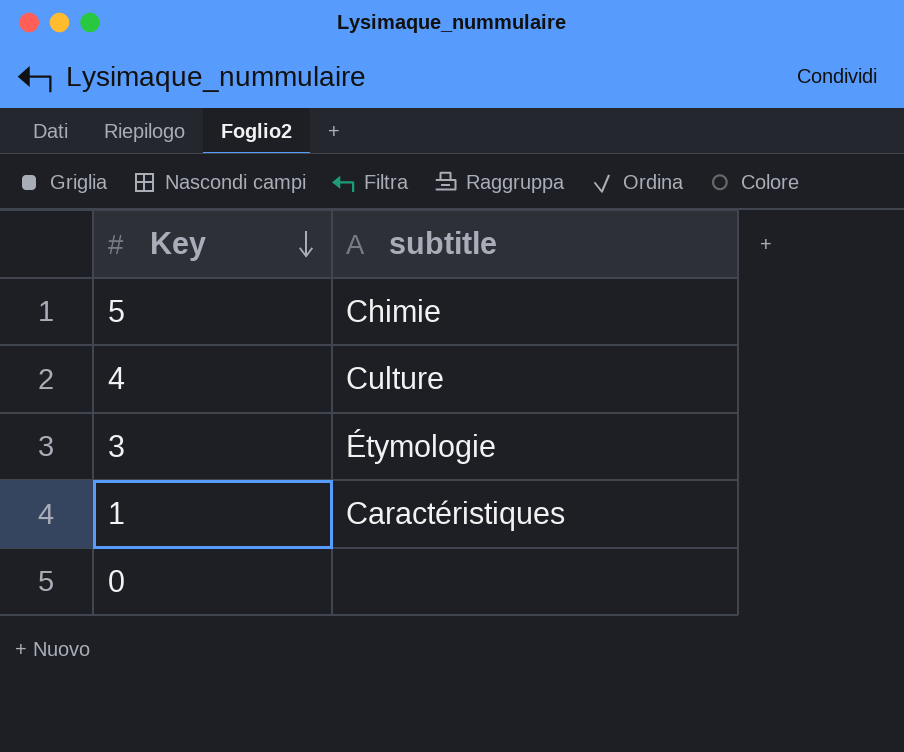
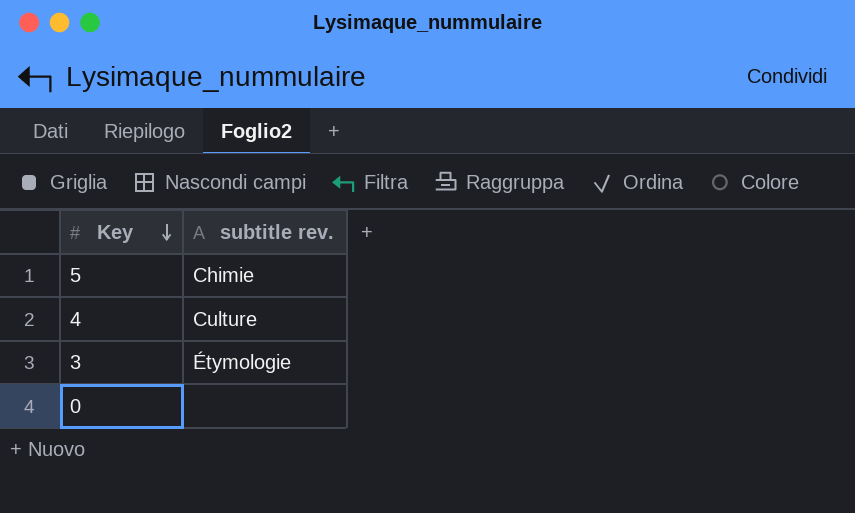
column name: subtitle -> subtitle rev.
row 1: Caractéristiques -> none

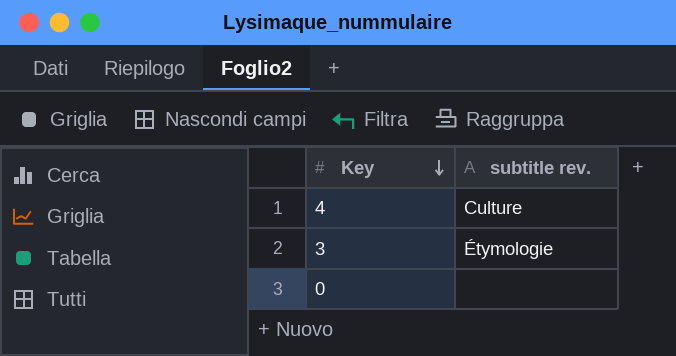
row 5: Chimie -> none

